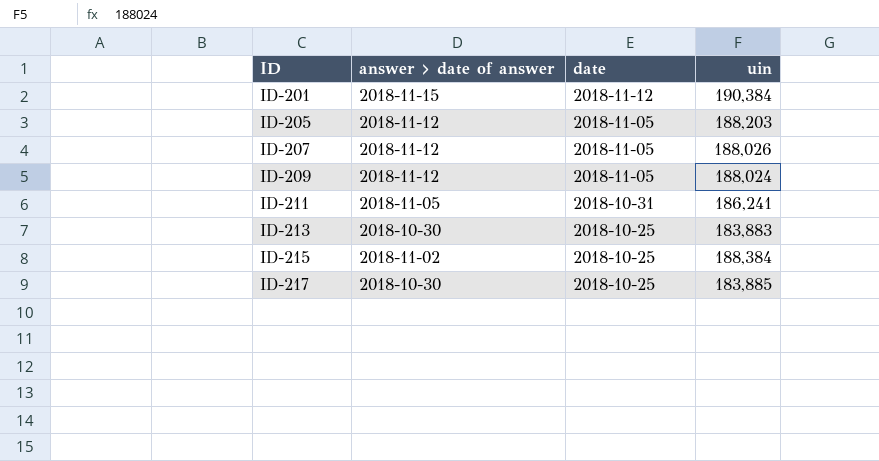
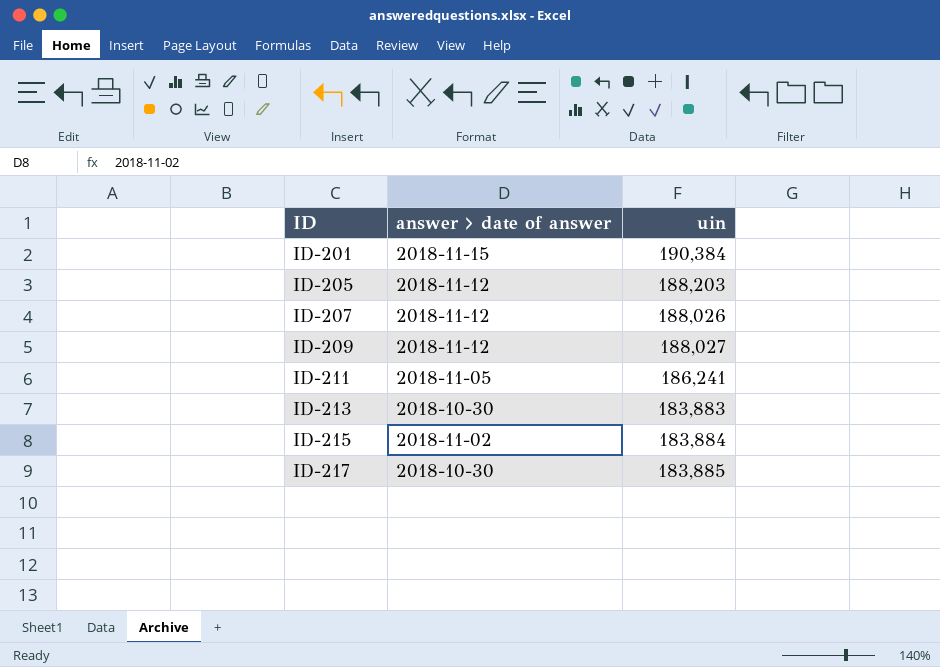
column date | position: 3 -> none
ID-209 | uin: 188,024 -> 188,027
ID-215 | uin: 188,384 -> 183,884

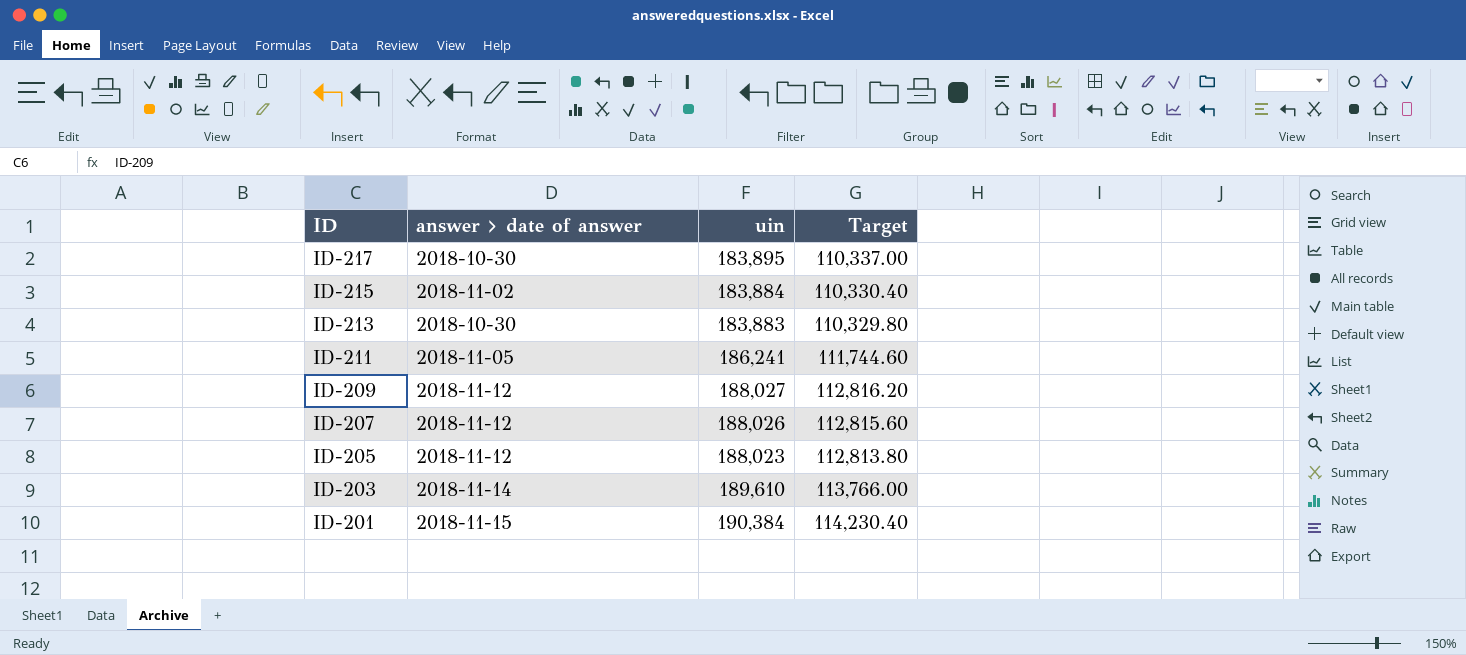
row order: ID ascending -> ID descending
column Target | formula: none -> [uin] * 0.6
ID-217 | uin: 183,885 -> 183,895
ID-205 | uin: 188,203 -> 188,023
row ID-203: none -> 2018-11-14 | 189,610 | 113,766.00

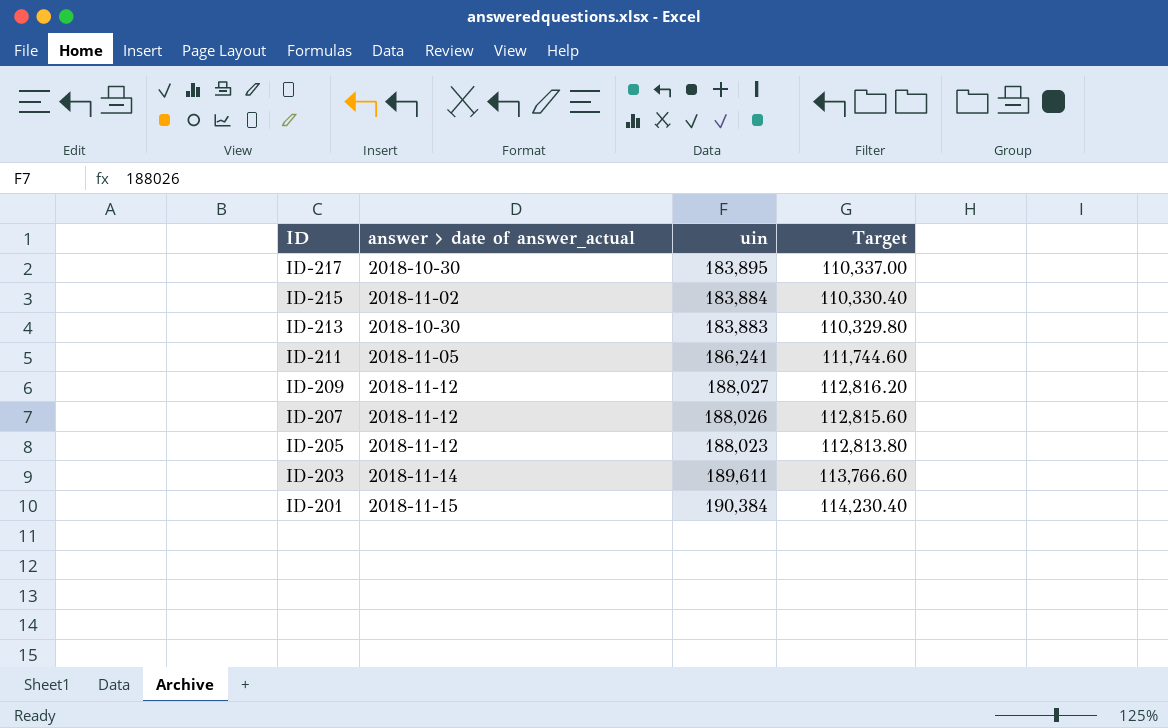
column name: answer > date of answer -> answer > date of answer_actual
ID-203 | uin: 189,610 -> 189,611
ID-203 | Target: 113,766.00 -> 113,766.60

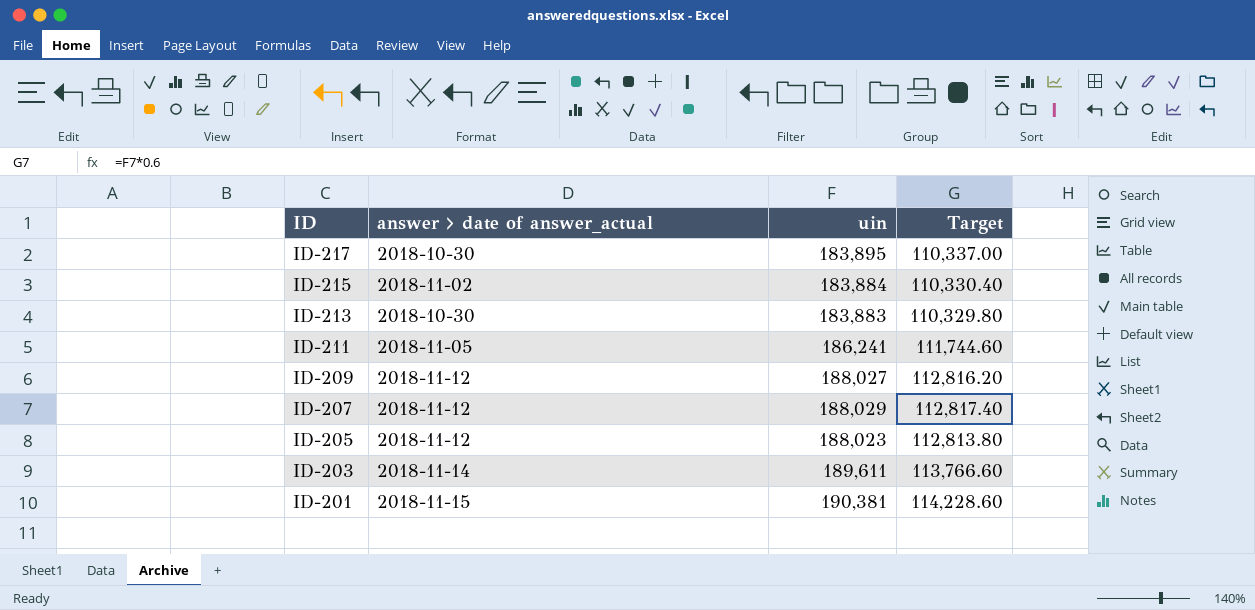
ID-207 | uin: 188,026 -> 188,029
ID-207 | Target: 112,815.60 -> 112,817.40
ID-201 | uin: 190,384 -> 190,381
ID-201 | Target: 114,230.40 -> 114,228.60

